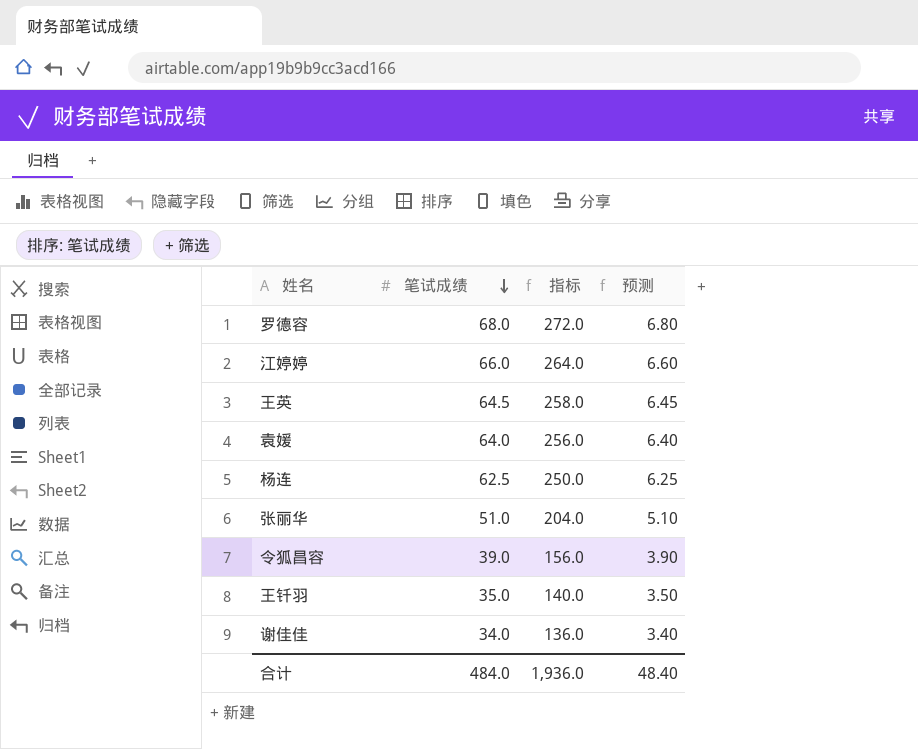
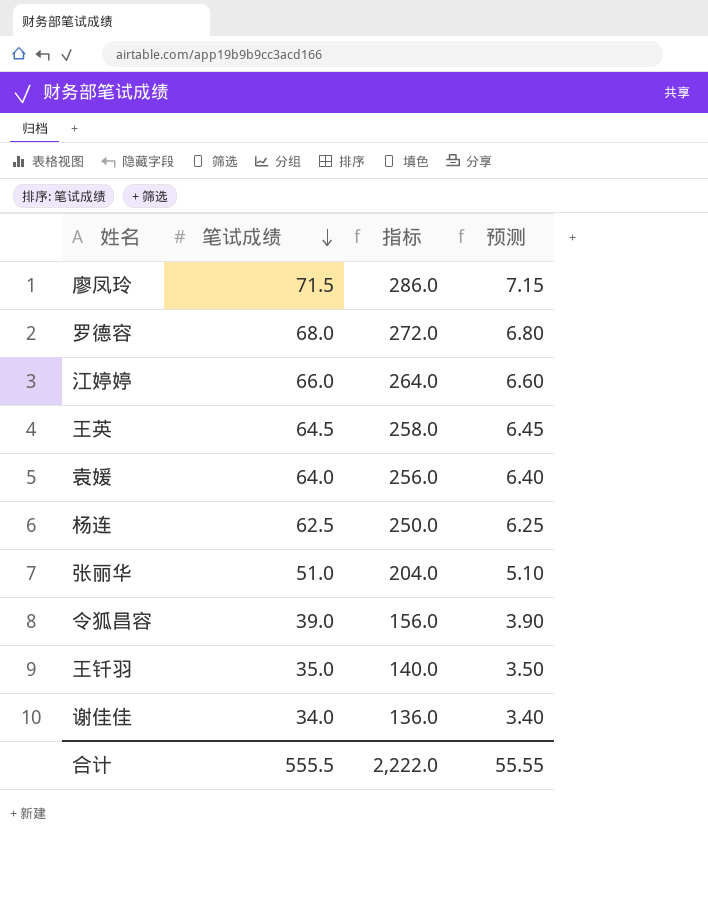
row 廖凤玲: none -> 71.5 | 286.0 | 7.15
合计 | 笔试成绩: 484.0 -> 555.5
合计 | 指标: 1,936.0 -> 2,222.0
合计 | 预测: 48.40 -> 55.55

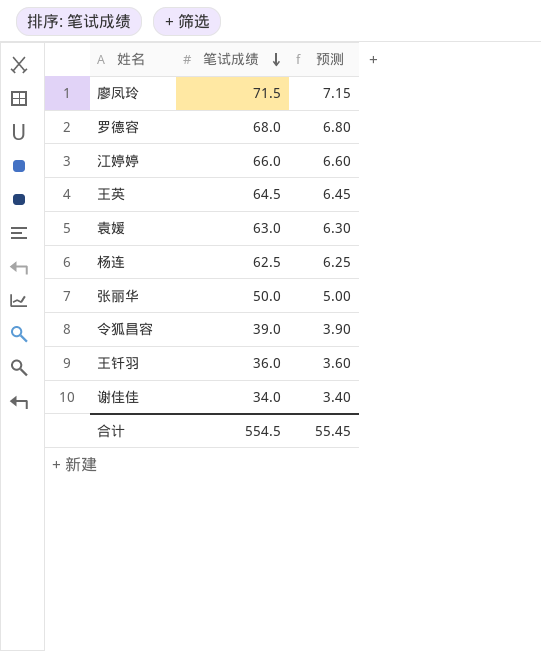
column 指标 | formula: [笔试成绩] * 4 -> none
袁媛 | 笔试成绩: 64.0 -> 63.0
袁媛 | 预测: 6.40 -> 6.30
张丽华 | 笔试成绩: 51.0 -> 50.0
张丽华 | 预测: 5.10 -> 5.00
王钎羽 | 笔试成绩: 35.0 -> 36.0
王钎羽 | 预测: 3.50 -> 3.60
合计 | 笔试成绩: 555.5 -> 554.5
合计 | 预测: 55.55 -> 55.45

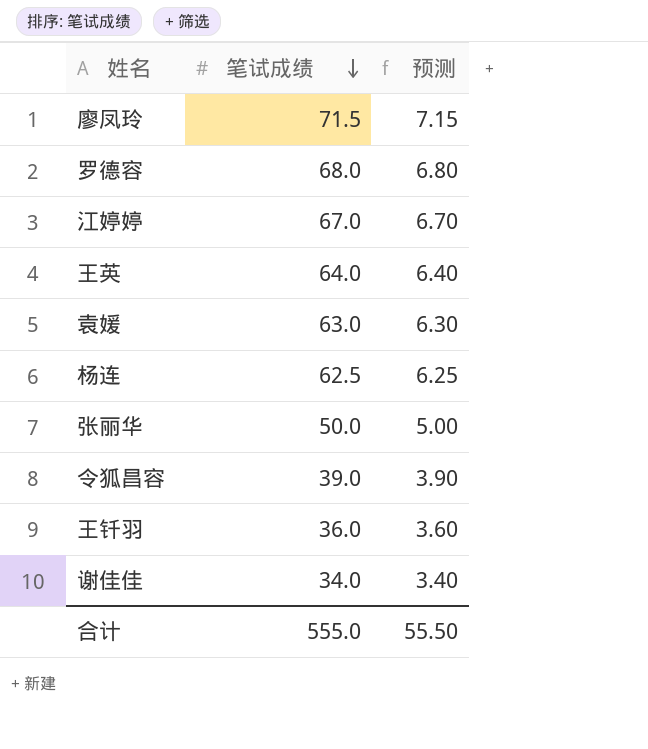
江婷婷 | 笔试成绩: 66.0 -> 67.0
江婷婷 | 预测: 6.60 -> 6.70
王英 | 笔试成绩: 64.5 -> 64.0
王英 | 预测: 6.45 -> 6.40
合计 | 笔试成绩: 554.5 -> 555.0
合计 | 预测: 55.45 -> 55.50

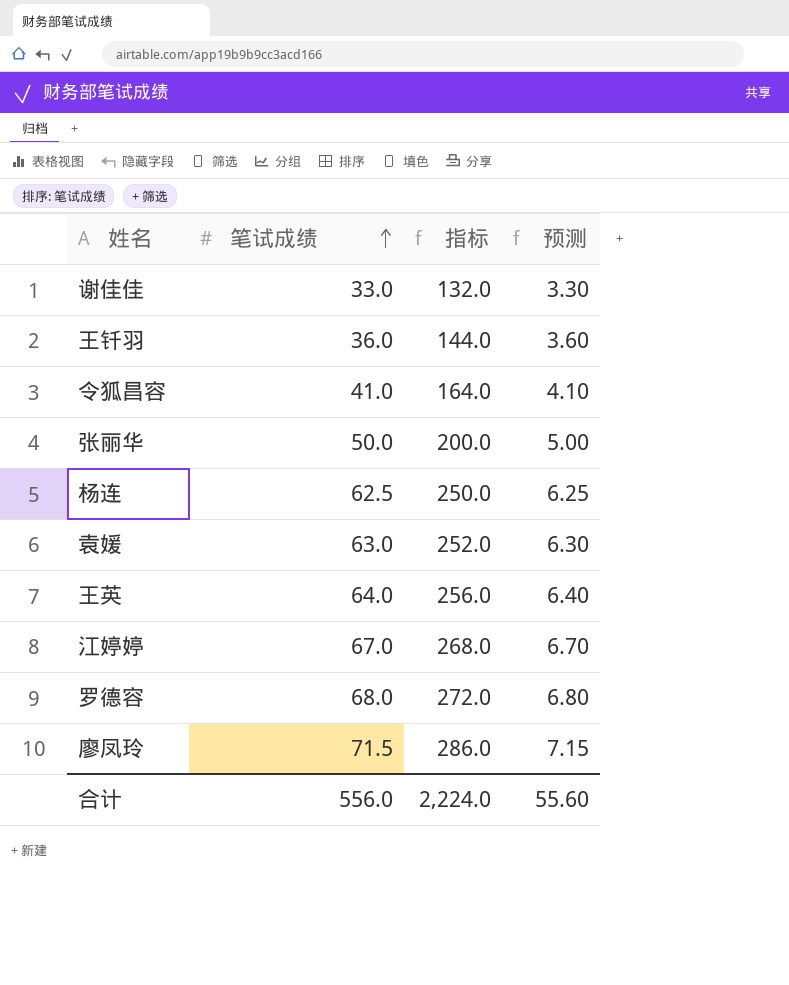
row order: 笔试成绩 descending -> 笔试成绩 ascending
column 指标 | formula: none -> [笔试成绩] * 4
谢佳佳 | 笔试成绩: 34.0 -> 33.0
谢佳佳 | 预测: 3.40 -> 3.30
令狐昌容 | 笔试成绩: 39.0 -> 41.0
令狐昌容 | 预测: 3.90 -> 4.10
合计 | 笔试成绩: 555.0 -> 556.0
合计 | 预测: 55.50 -> 55.60

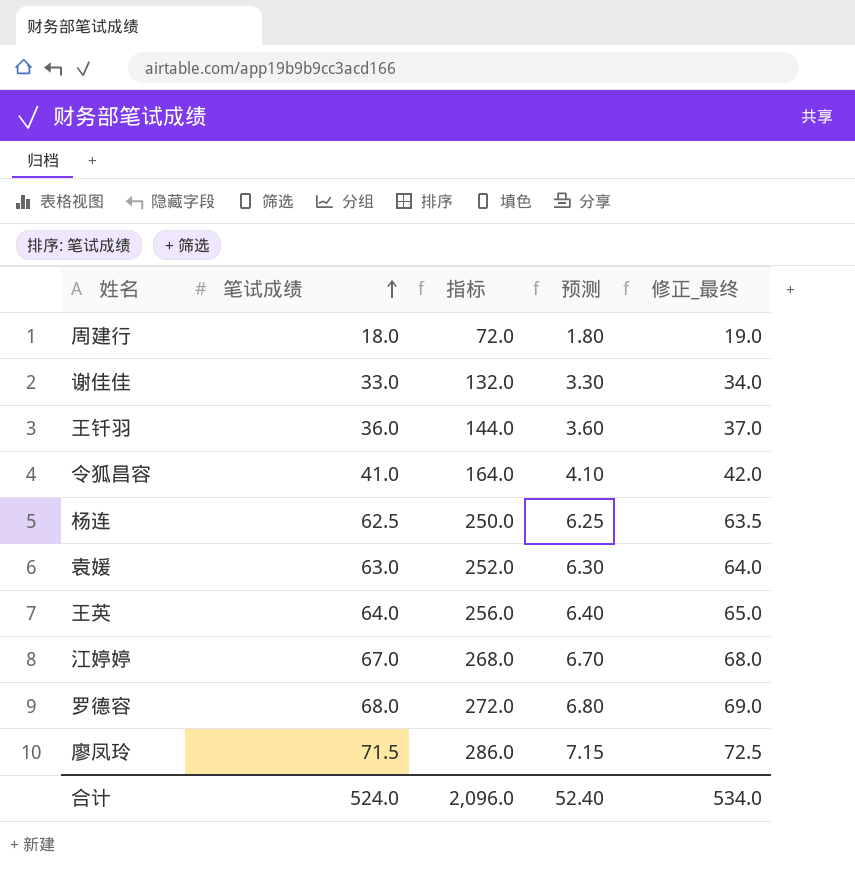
column 修正_最终 | formula: none -> [笔试成绩] + 1
row 张丽华: 50.0 | 200.0 | 5.00 -> none
row 周建行: none -> 18.0 | 72.0 | 1.80 | 19.0
合计 | 笔试成绩: 556.0 -> 524.0
合计 | 指标: 2,224.0 -> 2,096.0
合计 | 预测: 55.60 -> 52.40

